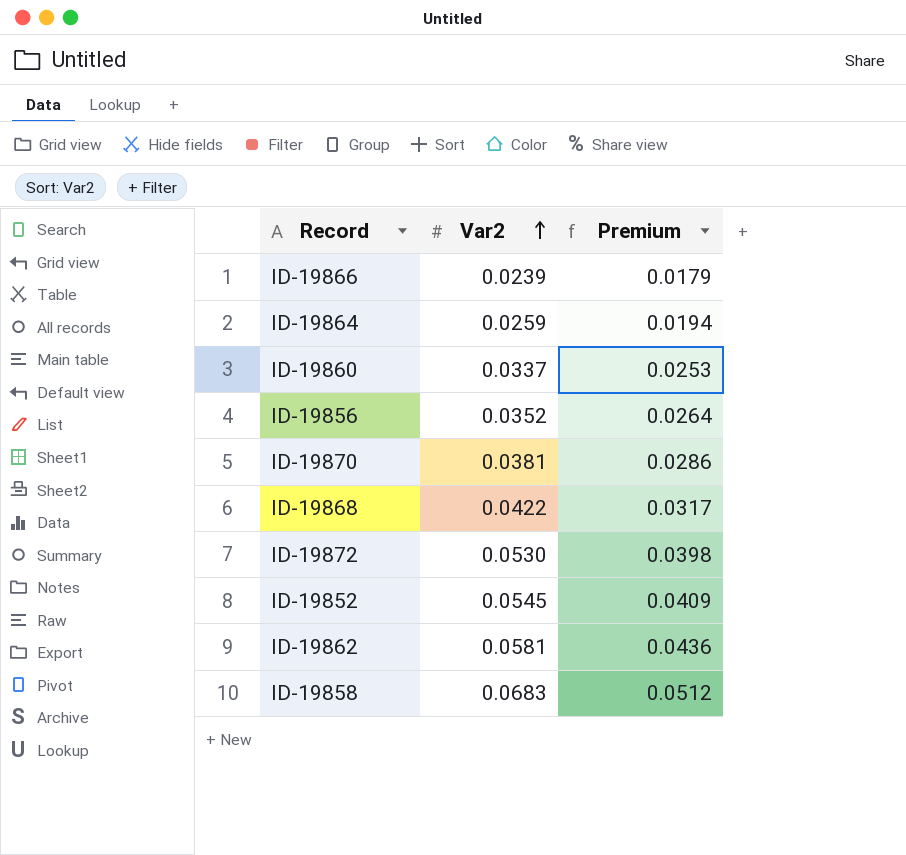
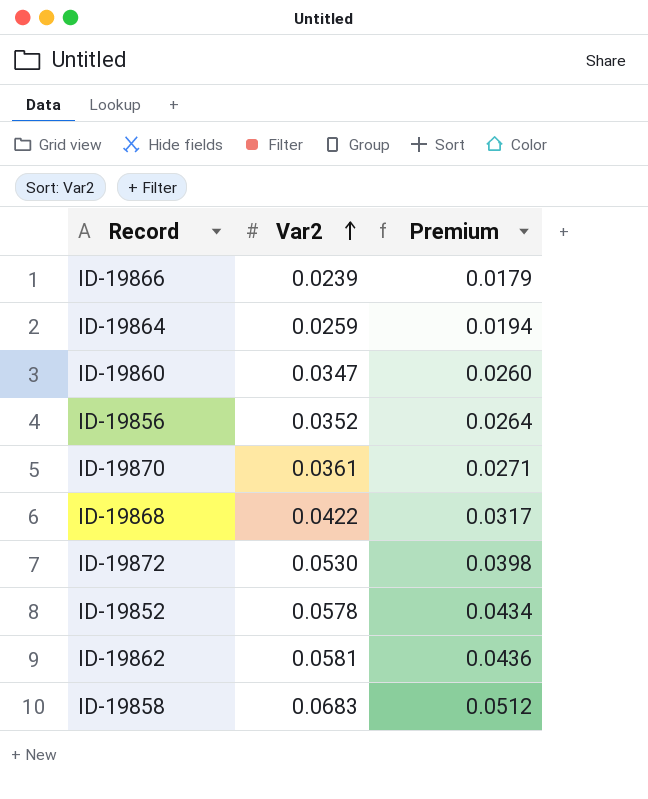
ID-19860 | Var2: 0.0337 -> 0.0347
ID-19860 | Premium: 0.0253 -> 0.0260
ID-19870 | Var2: 0.0381 -> 0.0361
ID-19870 | Premium: 0.0286 -> 0.0271
ID-19852 | Var2: 0.0545 -> 0.0578
ID-19852 | Premium: 0.0409 -> 0.0434

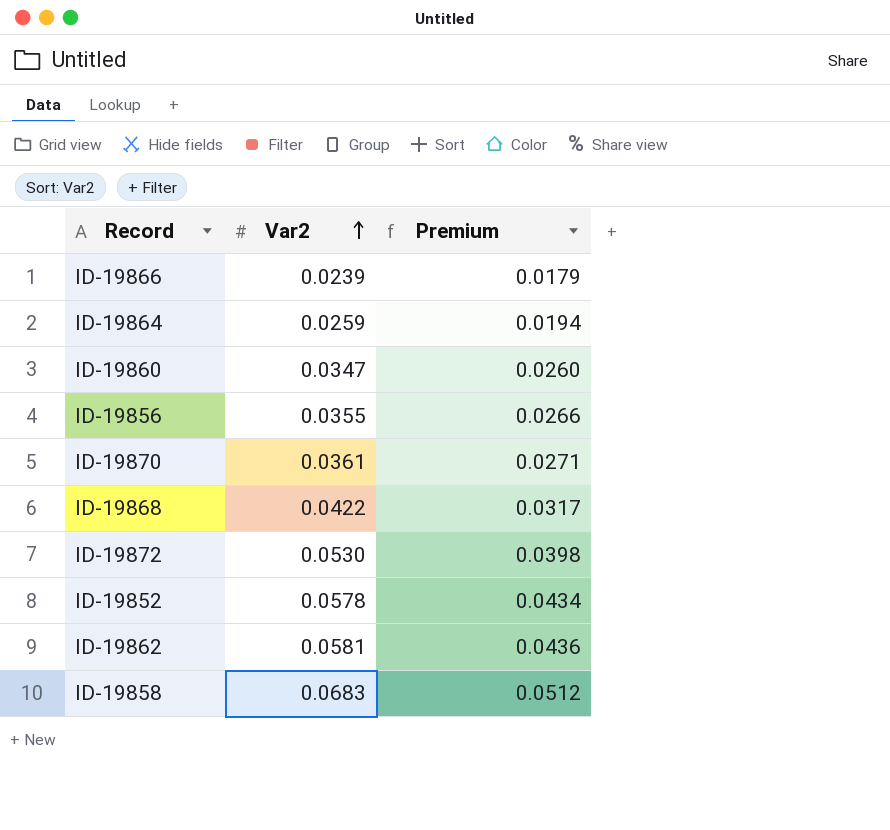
ID-19856 | Var2: 0.0352 -> 0.0355
ID-19856 | Premium: 0.0264 -> 0.0266

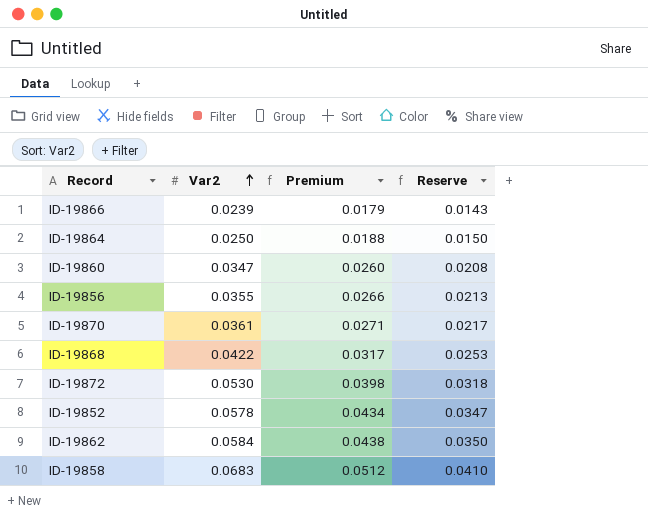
column Reserve | formula: none -> [Var2] * 0.6
ID-19864 | Var2: 0.0259 -> 0.0250
ID-19864 | Premium: 0.0194 -> 0.0188
ID-19862 | Var2: 0.0581 -> 0.0584
ID-19862 | Premium: 0.0436 -> 0.0438

